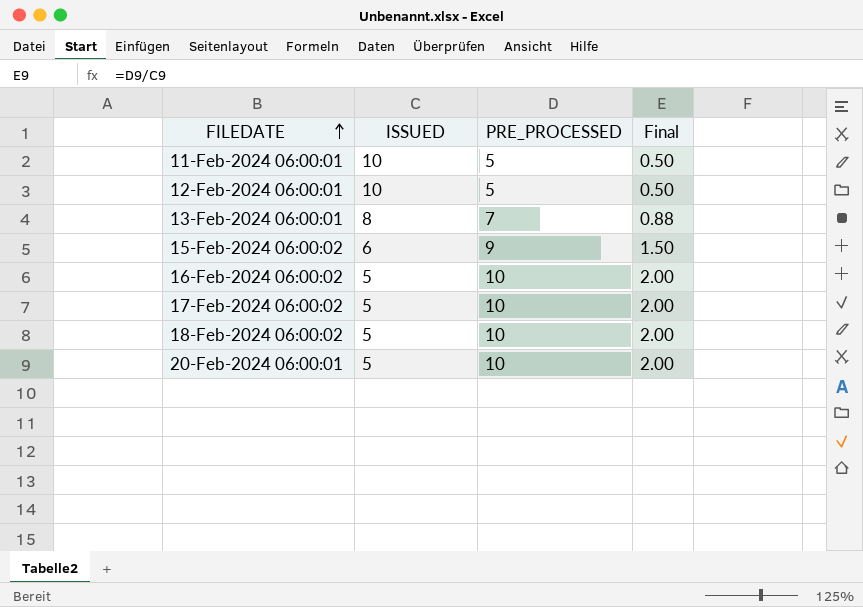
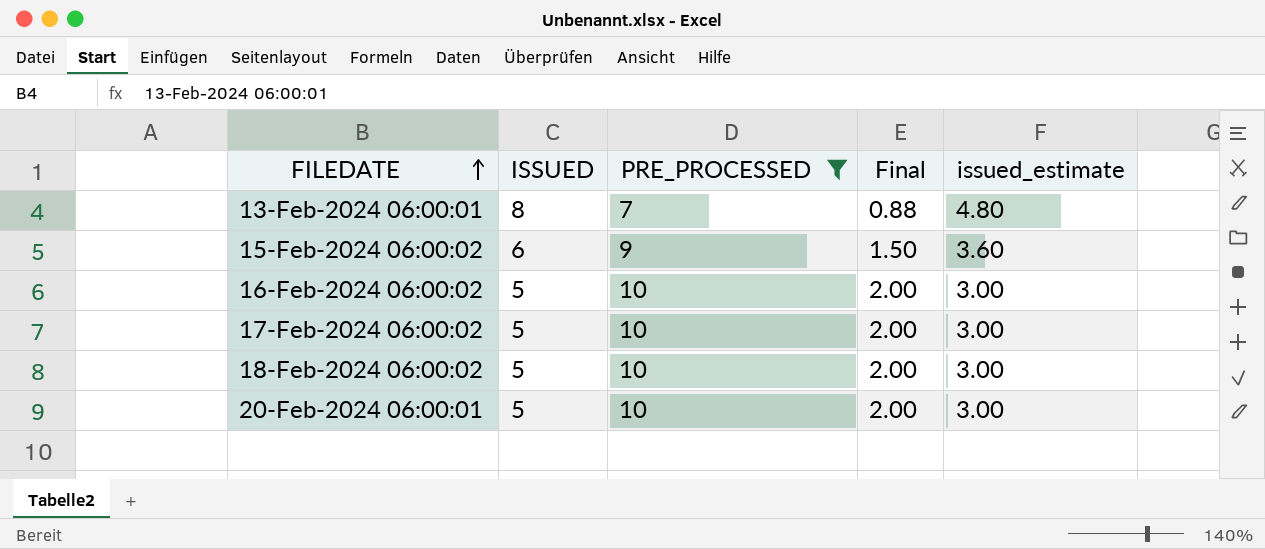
filter: none -> PRE_PROCESSED != 5
column issued_estimate | formula: none -> [ISSUED] * 0.6

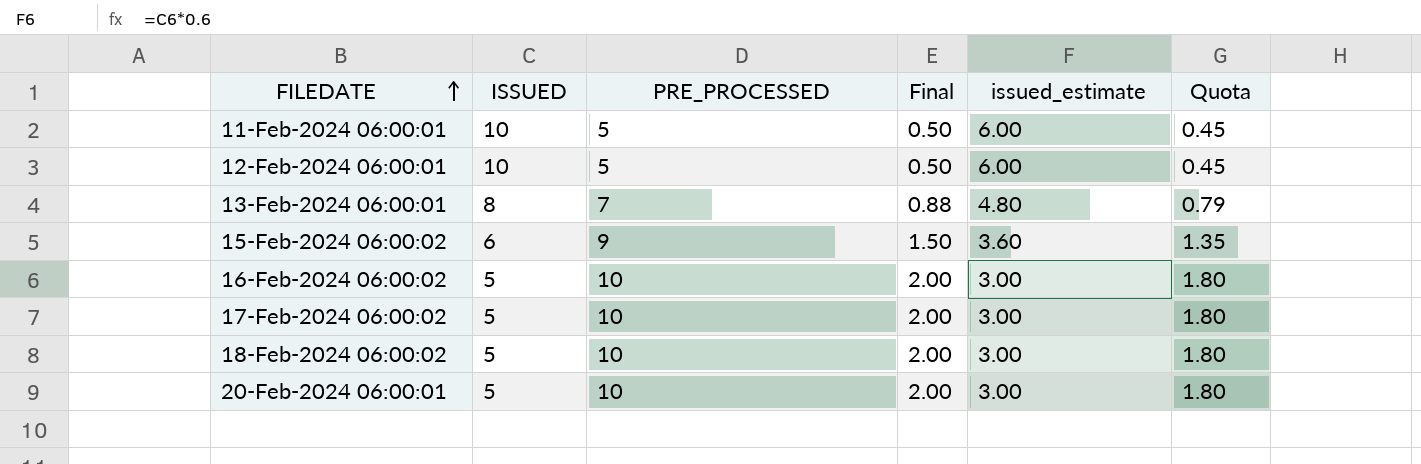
filter: PRE_PROCESSED != 5 -> none
column Quota | formula: none -> [Final] * 0.9

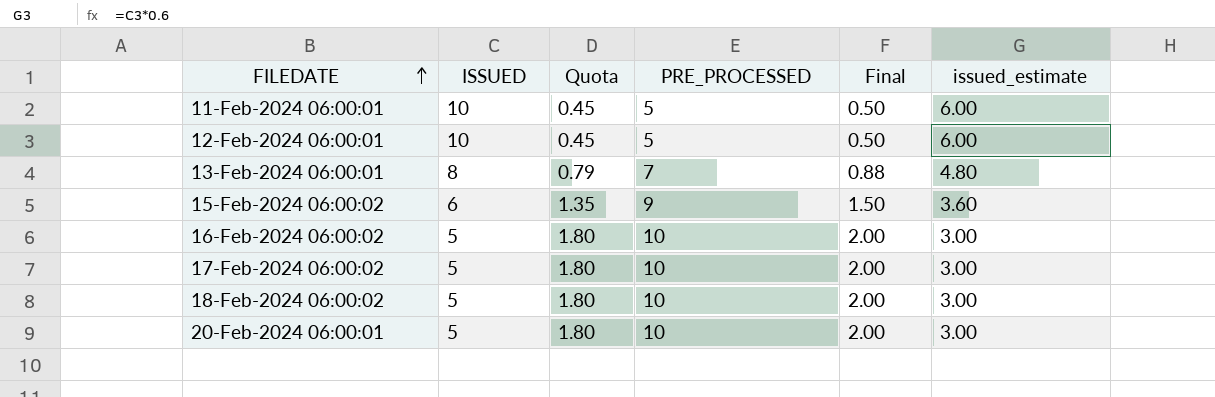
column Quota | position: 6 -> 3

